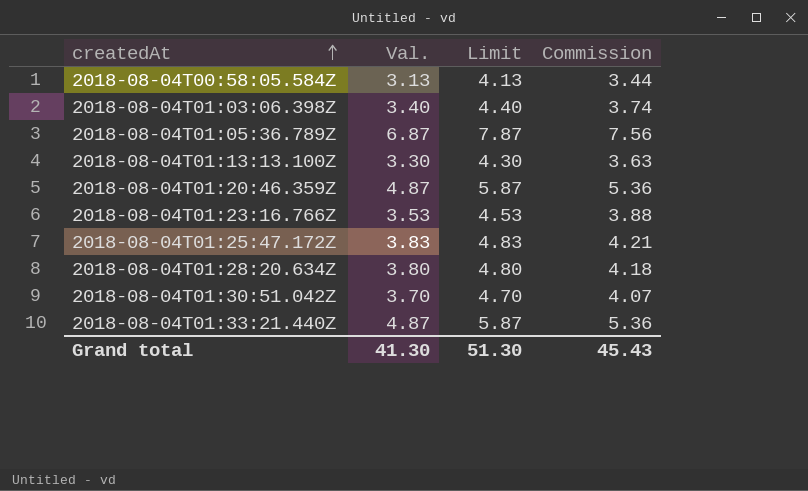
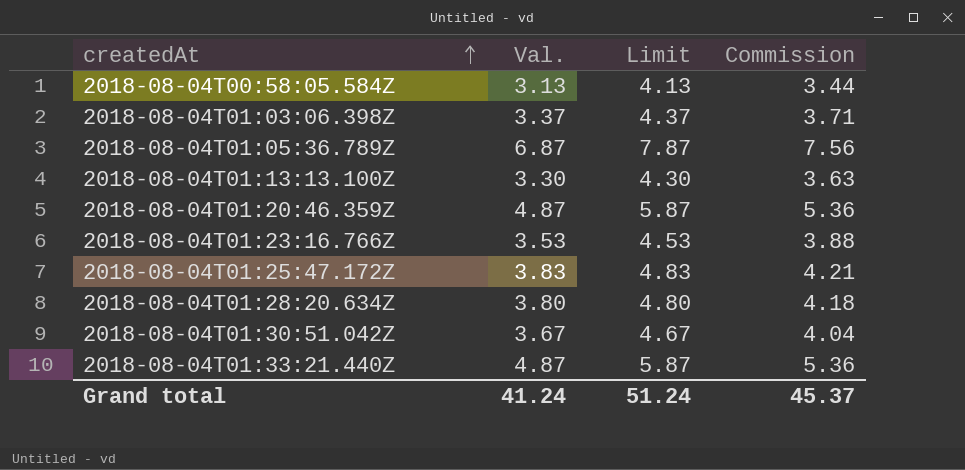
2018-08-04T01:03:06.398Z | Val.: 3.40 -> 3.37
2018-08-04T01:03:06.398Z | Limit: 4.40 -> 4.37
2018-08-04T01:03:06.398Z | Commission: 3.74 -> 3.71
2018-08-04T01:30:51.042Z | Val.: 3.70 -> 3.67
2018-08-04T01:30:51.042Z | Limit: 4.70 -> 4.67
2018-08-04T01:30:51.042Z | Commission: 4.07 -> 4.04
Grand total | Val.: 41.30 -> 41.24
Grand total | Limit: 51.30 -> 51.24
Grand total | Commission: 45.43 -> 45.37

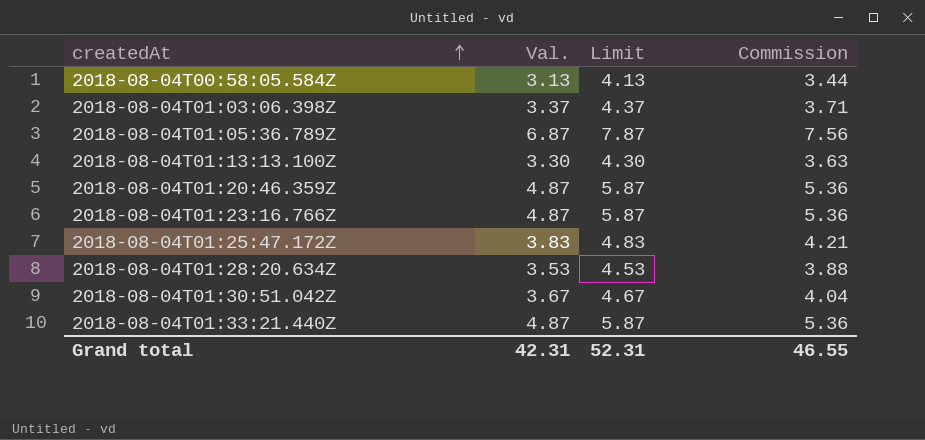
2018-08-04T01:23:16.766Z | Val.: 3.53 -> 4.87
2018-08-04T01:23:16.766Z | Limit: 4.53 -> 5.87
2018-08-04T01:23:16.766Z | Commission: 3.88 -> 5.36
2018-08-04T01:28:20.634Z | Val.: 3.80 -> 3.53
2018-08-04T01:28:20.634Z | Limit: 4.80 -> 4.53
2018-08-04T01:28:20.634Z | Commission: 4.18 -> 3.88
Grand total | Val.: 41.24 -> 42.31
Grand total | Limit: 51.24 -> 52.31
Grand total | Commission: 45.37 -> 46.55

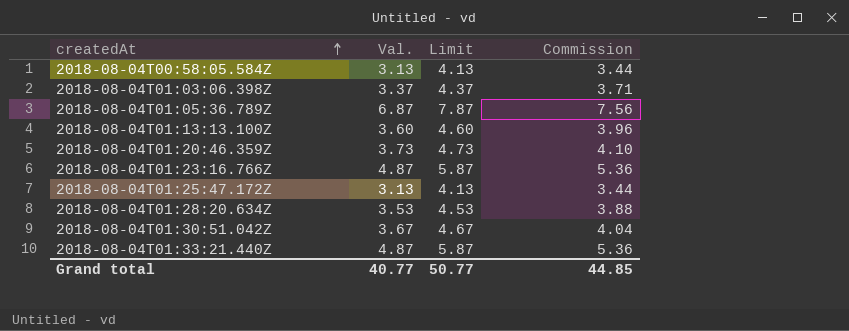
2018-08-04T01:13:13.100Z | Val.: 3.30 -> 3.60
2018-08-04T01:13:13.100Z | Limit: 4.30 -> 4.60
2018-08-04T01:13:13.100Z | Commission: 3.63 -> 3.96
2018-08-04T01:20:46.359Z | Val.: 4.87 -> 3.73
2018-08-04T01:20:46.359Z | Limit: 5.87 -> 4.73
2018-08-04T01:20:46.359Z | Commission: 5.36 -> 4.10
2018-08-04T01:25:47.172Z | Val.: 3.83 -> 3.13
2018-08-04T01:25:47.172Z | Limit: 4.83 -> 4.13
2018-08-04T01:25:47.172Z | Commission: 4.21 -> 3.44
Grand total | Val.: 42.31 -> 40.77
Grand total | Limit: 52.31 -> 50.77
Grand total | Commission: 46.55 -> 44.85

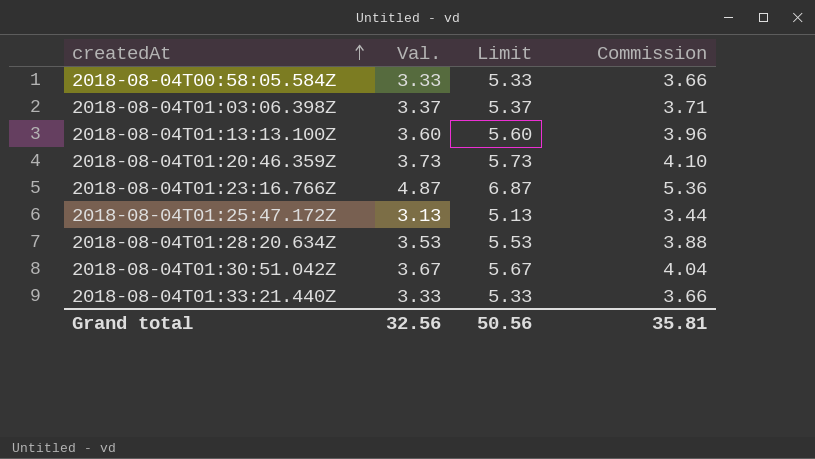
column Limit | formula: [Val.] + 1 -> [Val.] + 2
row 2018-08-04T01:05:36.789Z: 6.87 | 7.87 | 7.56 -> none
2018-08-04T00:58:05.584Z | Val.: 3.13 -> 3.33
2018-08-04T00:58:05.584Z | Commission: 3.44 -> 3.66
2018-08-04T01:33:21.440Z | Val.: 4.87 -> 3.33
2018-08-04T01:33:21.440Z | Commission: 5.36 -> 3.66
Grand total | Val.: 40.77 -> 32.56
Grand total | Limit: 50.77 -> 50.56
Grand total | Commission: 44.85 -> 35.81

